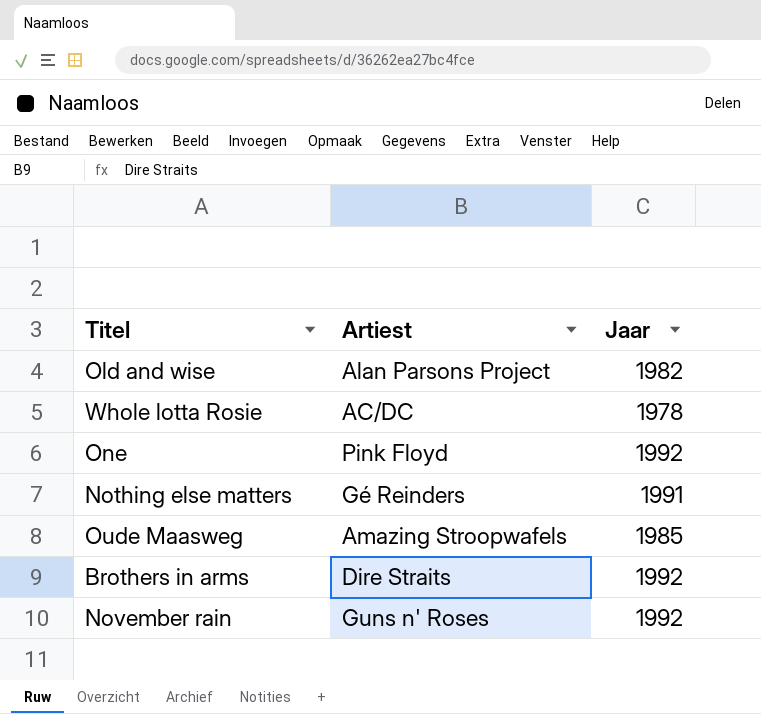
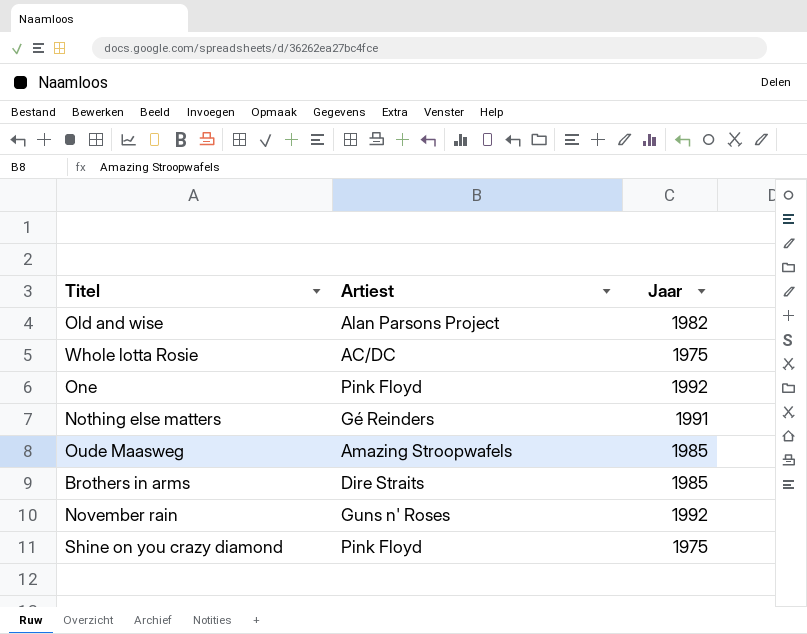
Whole lotta Rosie | Jaar: 1978 -> 1975
Brothers in arms | Jaar: 1992 -> 1985
row Shine on you crazy diamond: none -> Pink Floyd | 1975

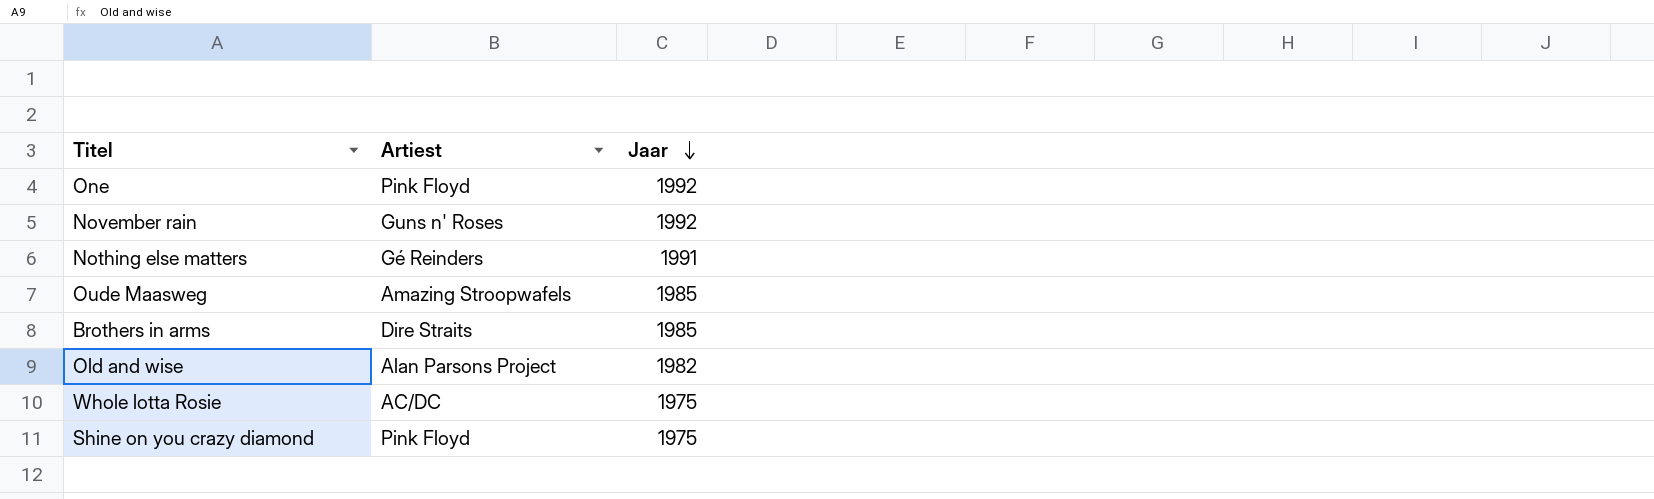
row order: none -> Jaar descending

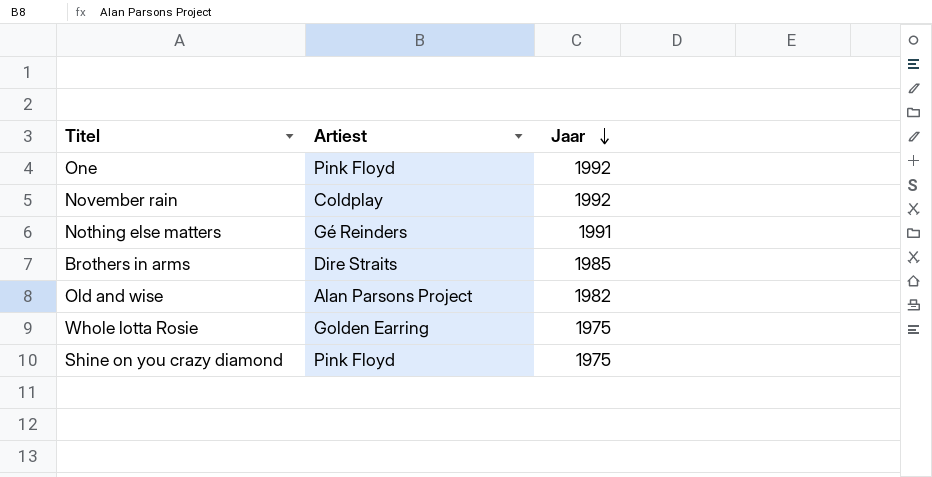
row Oude Maasweg: Amazing Stroopwafels | 1985 -> none
November rain | Artiest: Guns n' Roses -> Coldplay
Whole lotta Rosie | Artiest: AC/DC -> Golden Earring

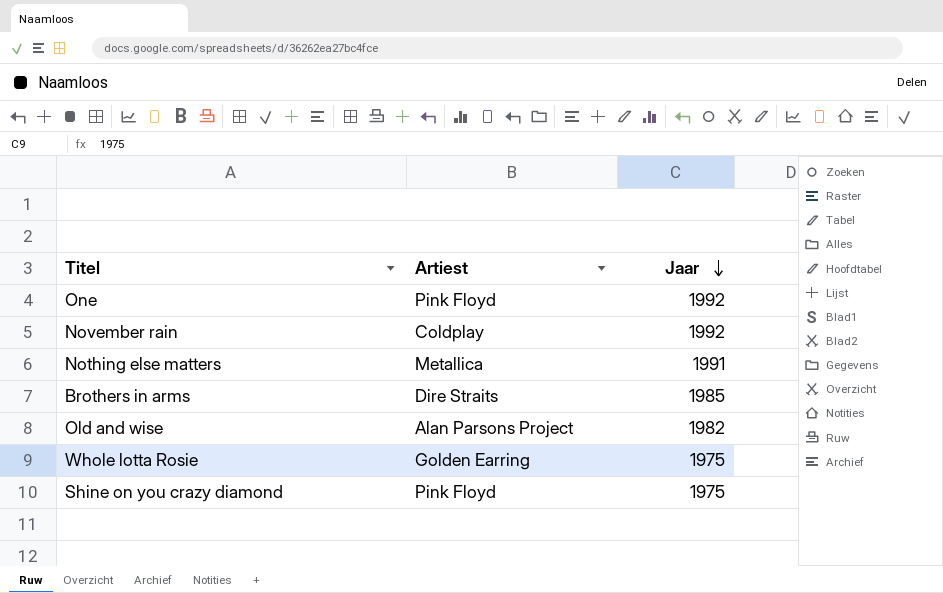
Nothing else matters | Artiest: Gé Reinders -> Metallica

